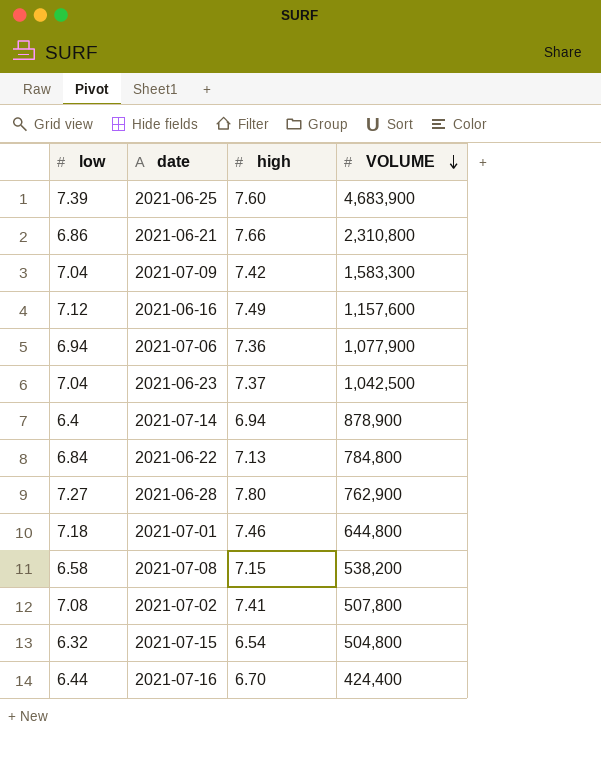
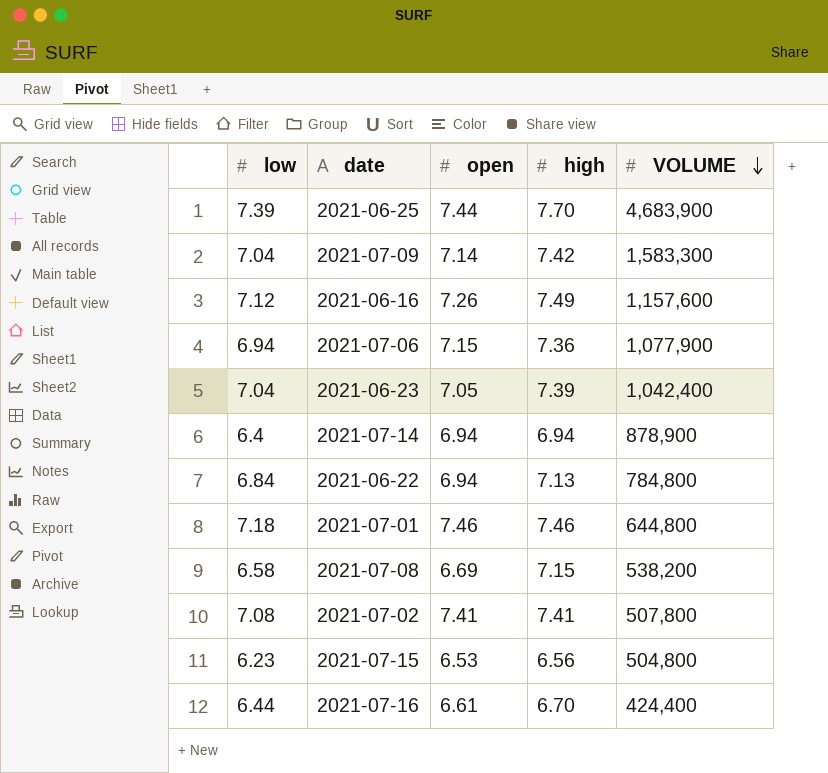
column open | position: none -> 3
row 2021-06-21: 6.86 | 7.66 | 2,310,800 -> none
row 2021-06-28: 7.27 | 7.80 | 762,900 -> none
2021-06-25 | high: 7.60 -> 7.70
2021-06-23 | high: 7.37 -> 7.39
2021-06-23 | VOLUME: 1,042,500 -> 1,042,400
2021-07-15 | low: 6.32 -> 6.23
2021-07-15 | high: 6.54 -> 6.56

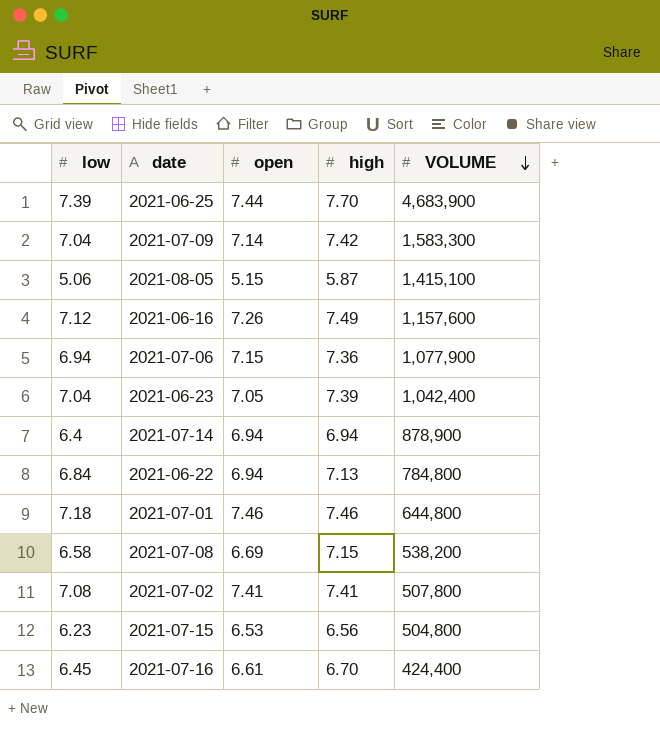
row 2021-08-05: none -> 5.06 | 5.15 | 5.87 | 1,415,100
2021-07-16 | low: 6.44 -> 6.45

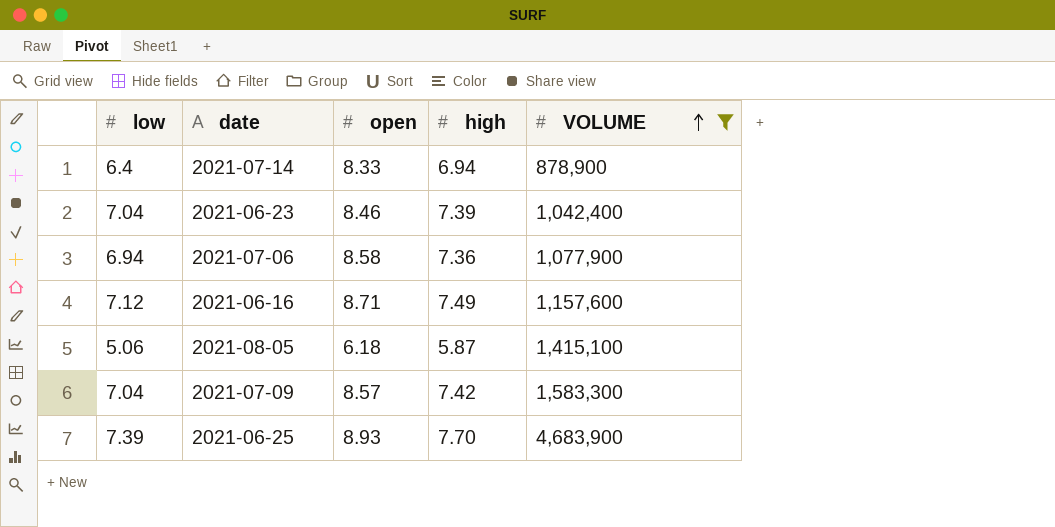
filter: none -> VOLUME >= 878,900
row order: VOLUME descending -> VOLUME ascending
2021-07-14 | open: 6.94 -> 8.33
2021-06-23 | open: 7.05 -> 8.46
2021-07-06 | open: 7.15 -> 8.58
2021-06-16 | open: 7.26 -> 8.71
2021-08-05 | open: 5.15 -> 6.18
2021-07-09 | open: 7.14 -> 8.57
2021-06-25 | open: 7.44 -> 8.93

